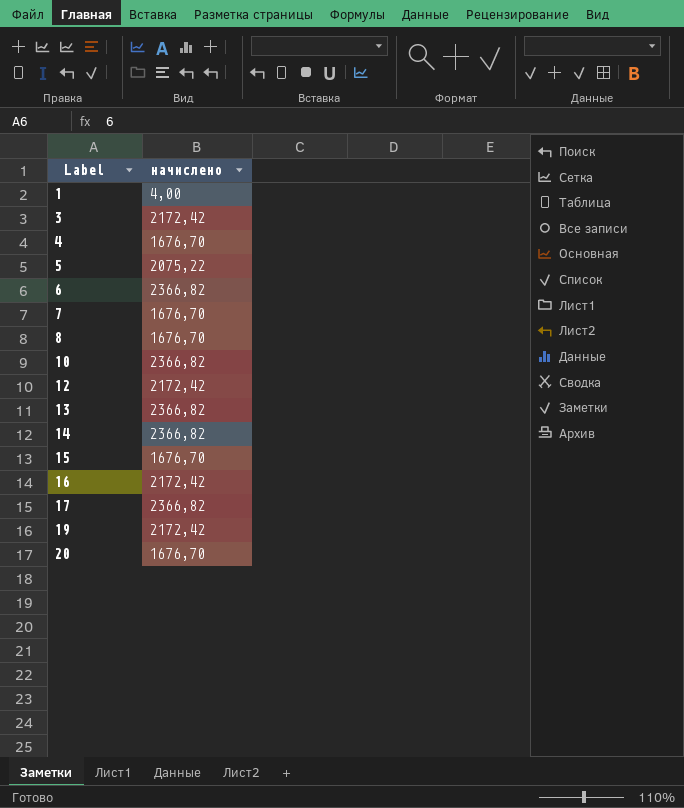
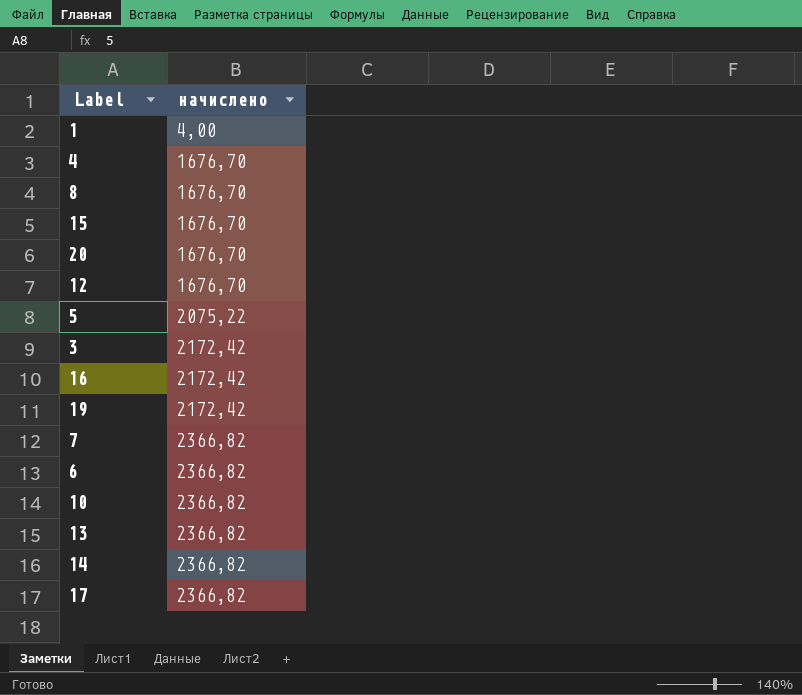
row order: Label ascending -> начислено ascending
12 | начислено: 2172,42 -> 1676,70
7 | начислено: 1676,70 -> 2366,82

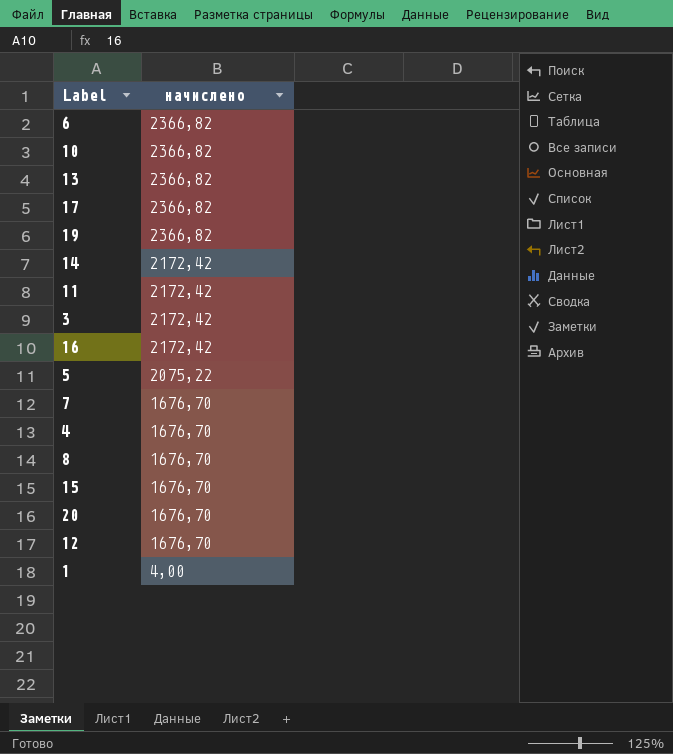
row order: начислено ascending -> начислено descending
19 | начислено: 2172,42 -> 2366,82
14 | начислено: 2366,82 -> 2172,42
row 11: none -> 2172,42
7 | начислено: 2366,82 -> 1676,70

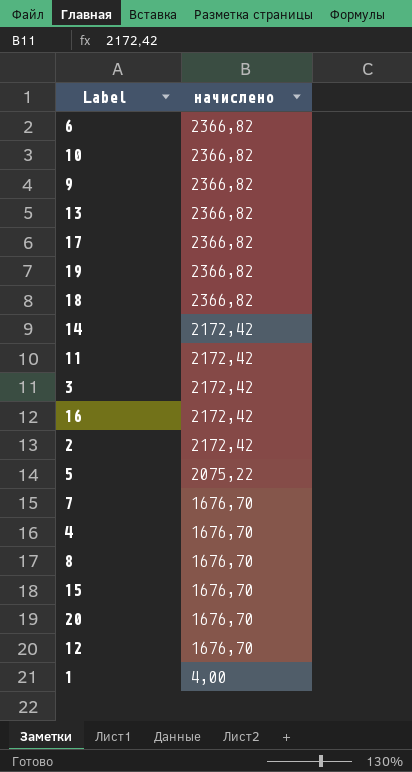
row 9: none -> 2366,82
row 18: none -> 2366,82
row 2: none -> 2172,42

